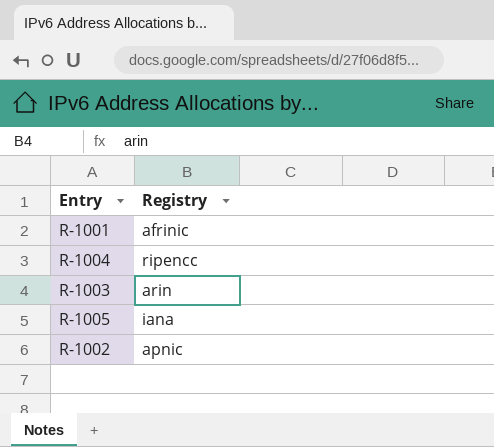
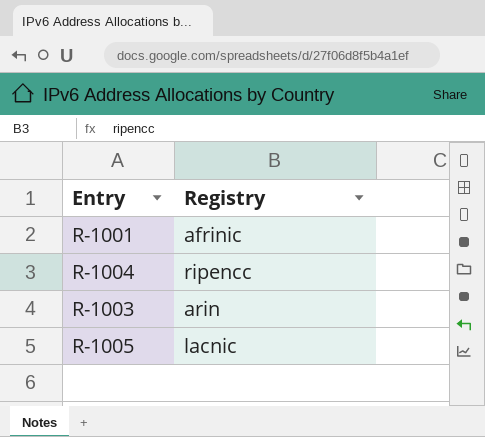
row R-1002: apnic -> none
R-1005 | Registry: iana -> lacnic

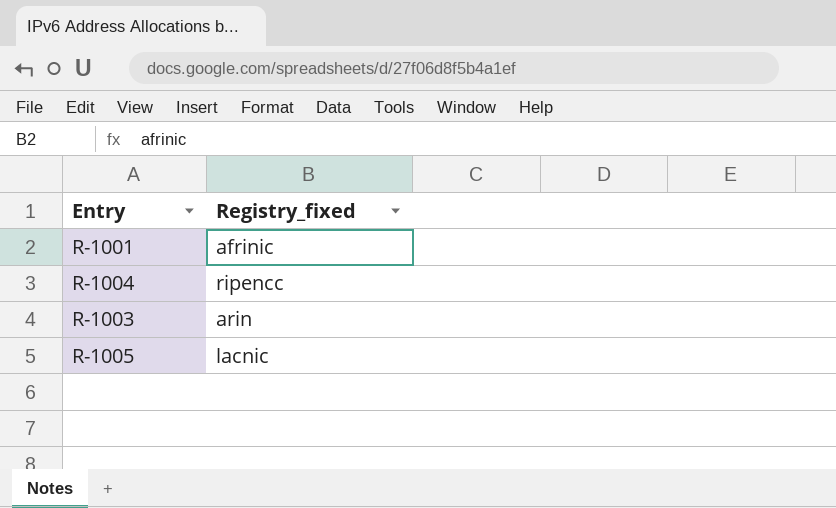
column name: Registry -> Registry_fixed

